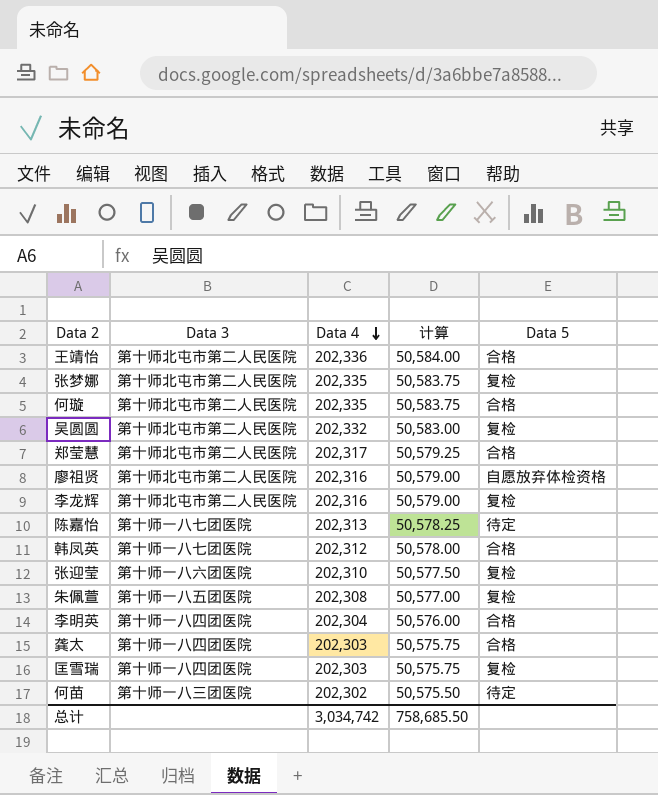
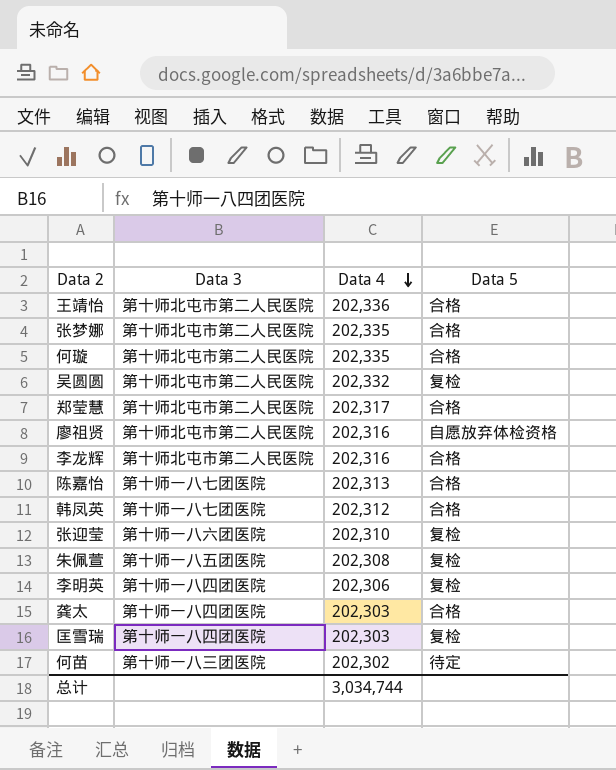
column 计算 | formula: [Data 4] * 0.25 -> none
张梦娜 | Data 5: 复检 -> 合格
李龙辉 | Data 5: 复检 -> 合格
陈嘉怡 | Data 5: 待定 -> 合格
李明英 | Data 4: 202,304 -> 202,306
李明英 | Data 5: 合格 -> 复检
总计 | Data 4: 3,034,742 -> 3,034,744

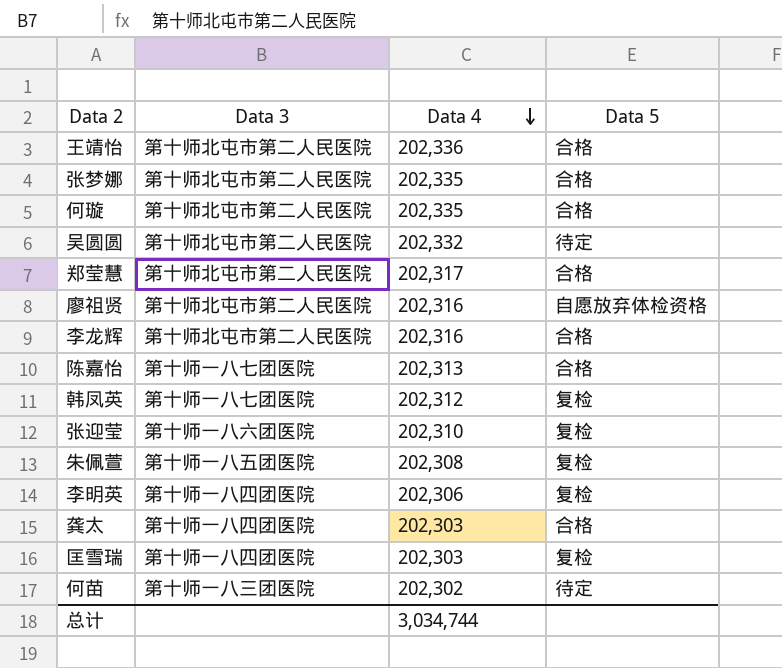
吴圆圆 | Data 5: 复检 -> 待定
韩凤英 | Data 5: 合格 -> 复检

